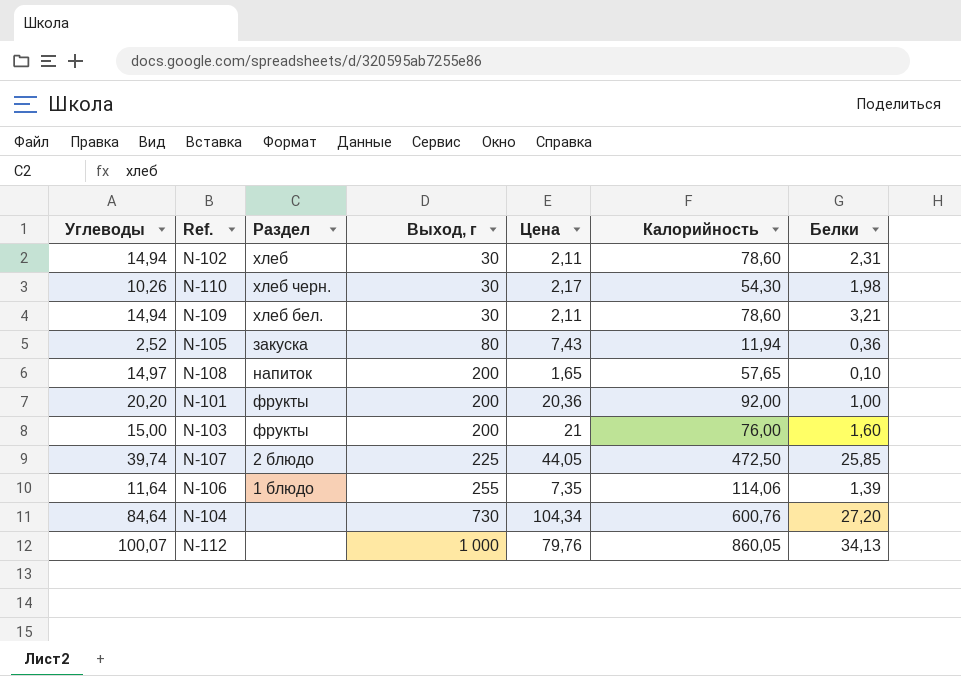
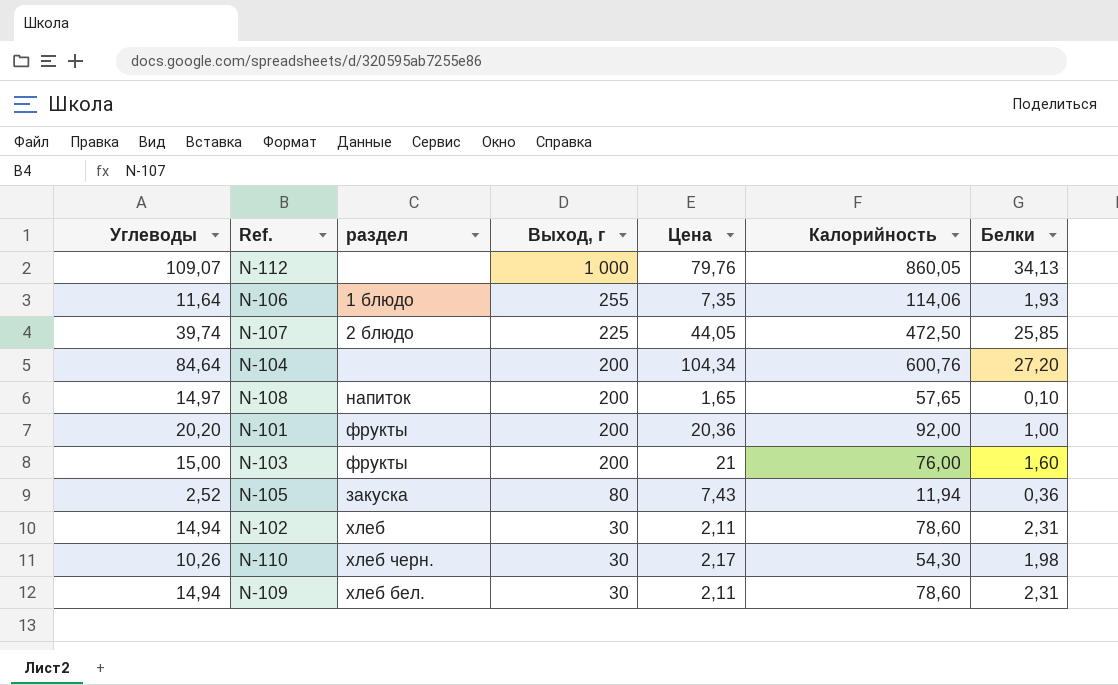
row order: Выход, г ascending -> Выход, г descending
column name: Раздел -> раздел
N-112 | Углеводы: 100,07 -> 109,07
N-106 | Белки: 1,39 -> 1,93
N-104 | Выход, г: 730 -> 200
N-109 | Белки: 3,21 -> 2,31

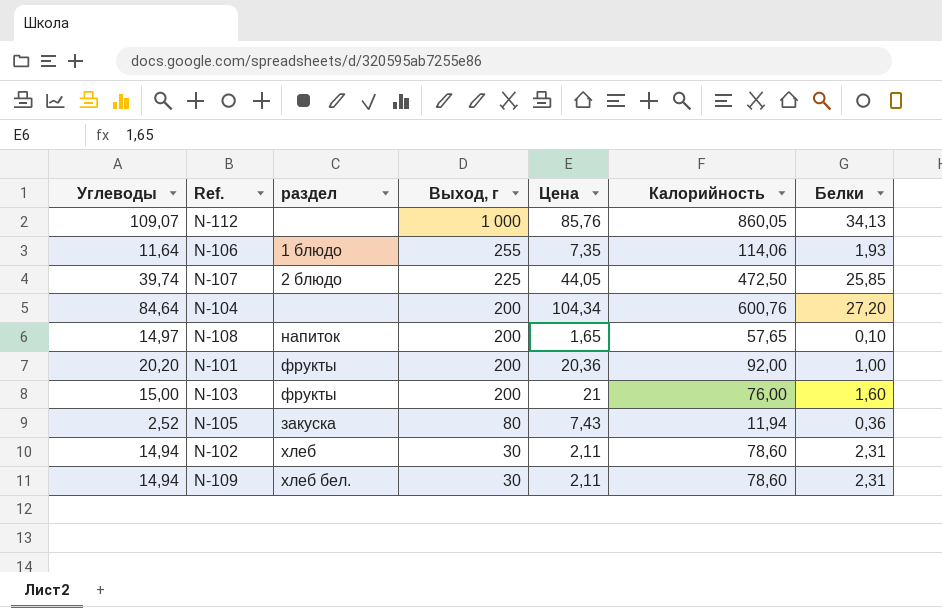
row N-110: 10,26 | хлеб черн. | 30 | 2,17 | 54,30 | 1,98 -> none
N-112 | Цена: 79,76 -> 85,76

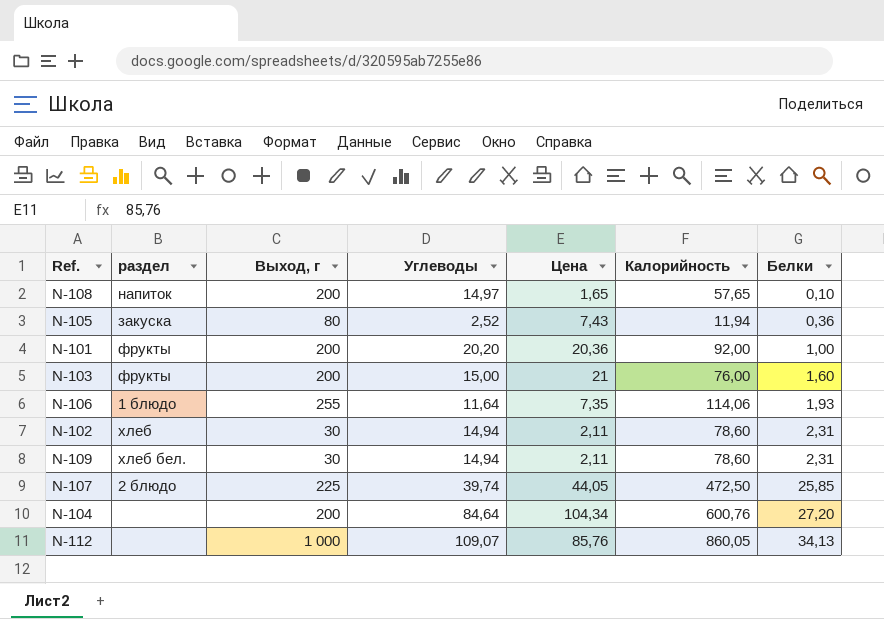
row order: Выход, г descending -> Белки ascending
column Углеводы | position: 1 -> 4

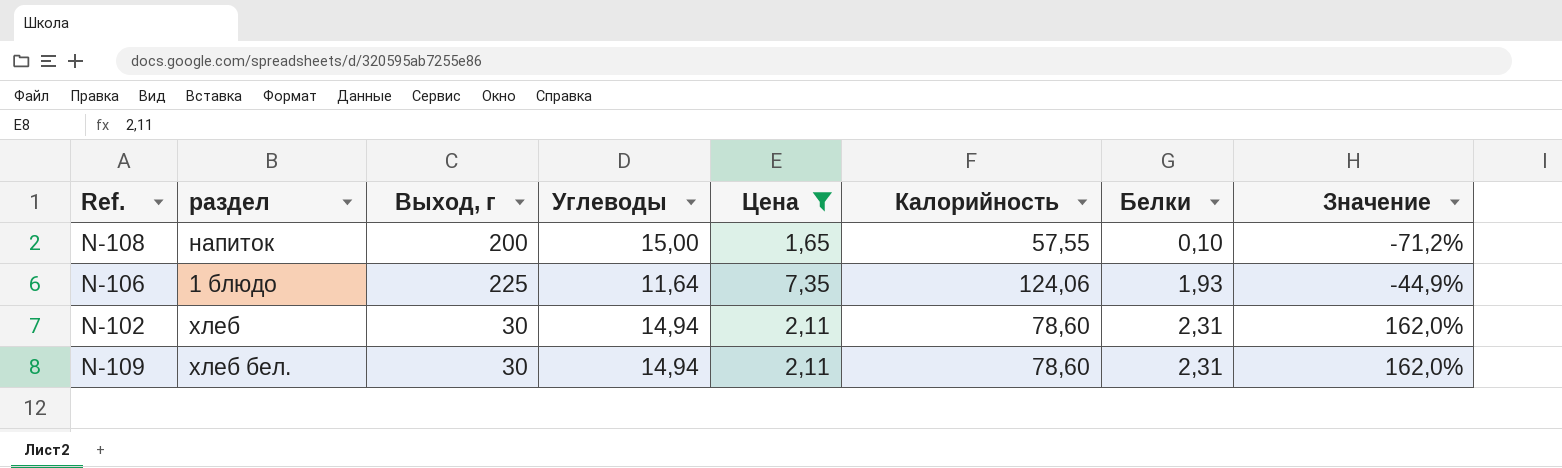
filter: none -> Цена <= 7,35
column Значение | formula: none -> ([Калорийность] - [Выход, г]) / [Выход, г]
N-108 | Углеводы: 14,97 -> 15,00
N-108 | Калорийность: 57,65 -> 57,55
N-106 | Выход, г: 255 -> 225
N-106 | Калорийность: 114,06 -> 124,06

